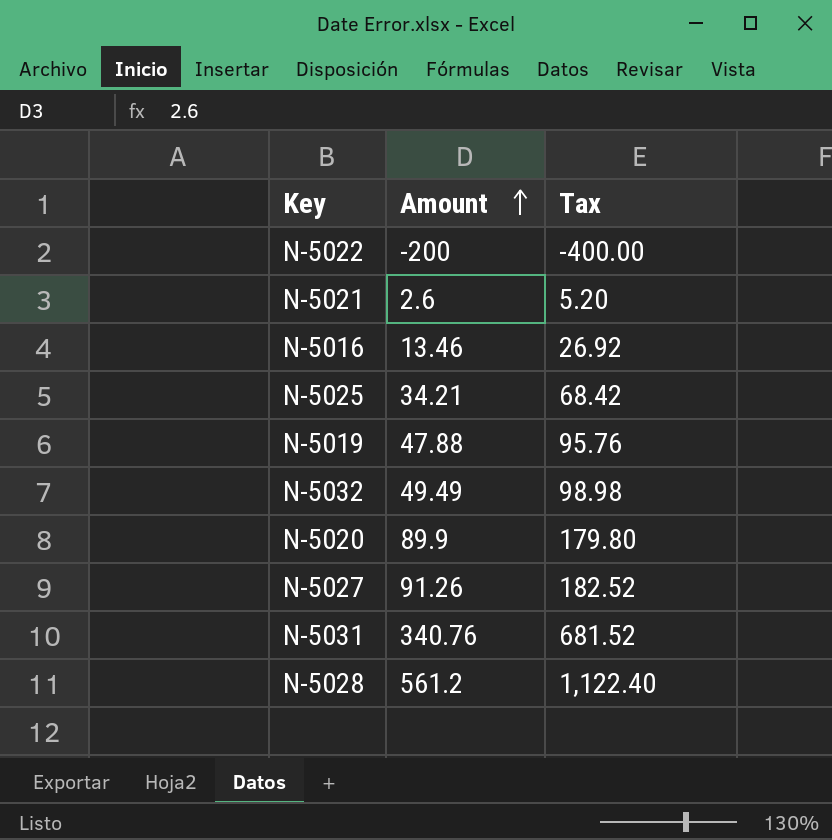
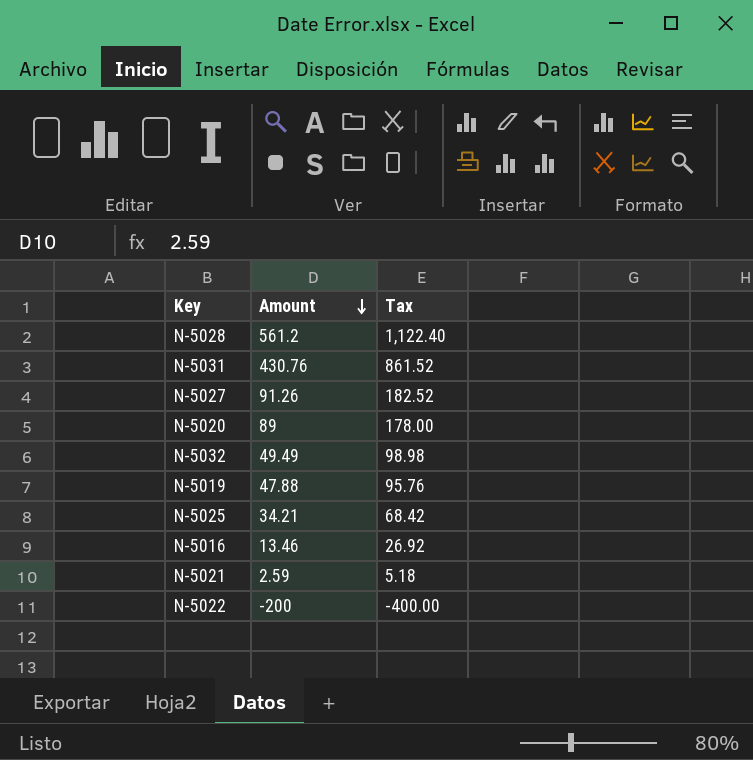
row order: Amount ascending -> Amount descending
N-5031 | Amount: 340.76 -> 430.76
N-5031 | Tax: 681.52 -> 861.52
N-5020 | Amount: 89.9 -> 89
N-5020 | Tax: 179.80 -> 178.00
N-5021 | Amount: 2.6 -> 2.59
N-5021 | Tax: 5.20 -> 5.18

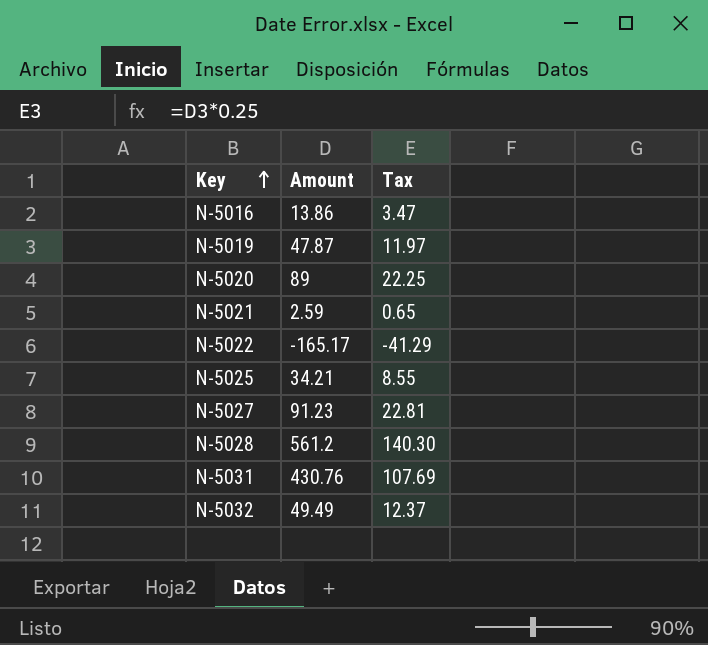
row order: Amount descending -> Key ascending
column Tax | formula: [Amount] * 2 -> [Amount] * 0.25
N-5016 | Amount: 13.46 -> 13.86
N-5019 | Amount: 47.88 -> 47.87
N-5022 | Amount: -200 -> -165.17
N-5027 | Amount: 91.26 -> 91.23

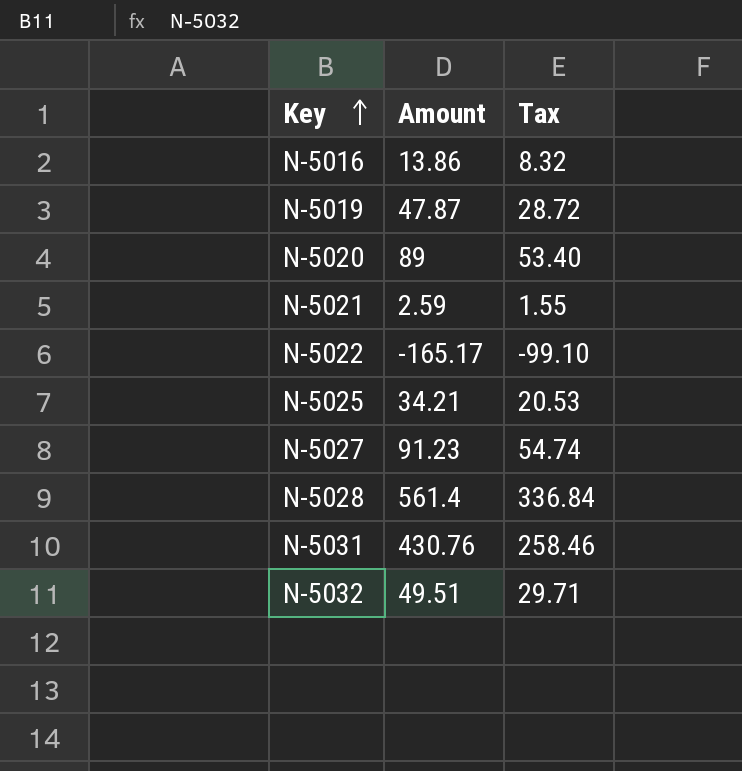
column Tax | formula: [Amount] * 0.25 -> [Amount] * 0.6
N-5028 | Amount: 561.2 -> 561.4
N-5032 | Amount: 49.49 -> 49.51

